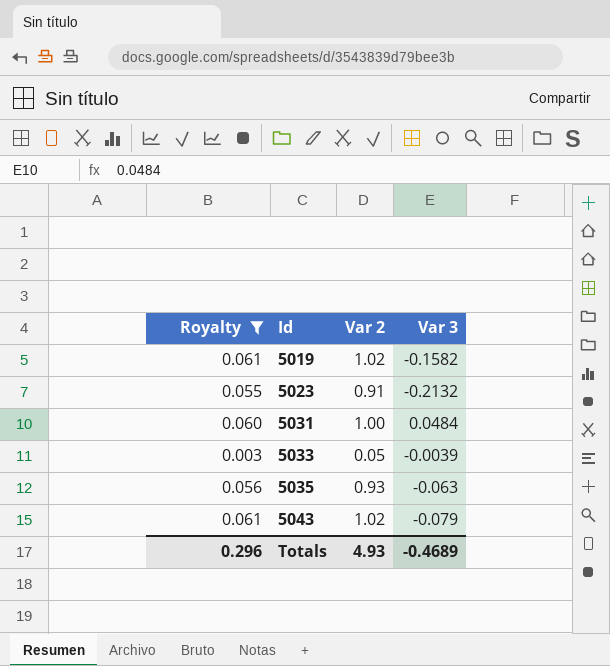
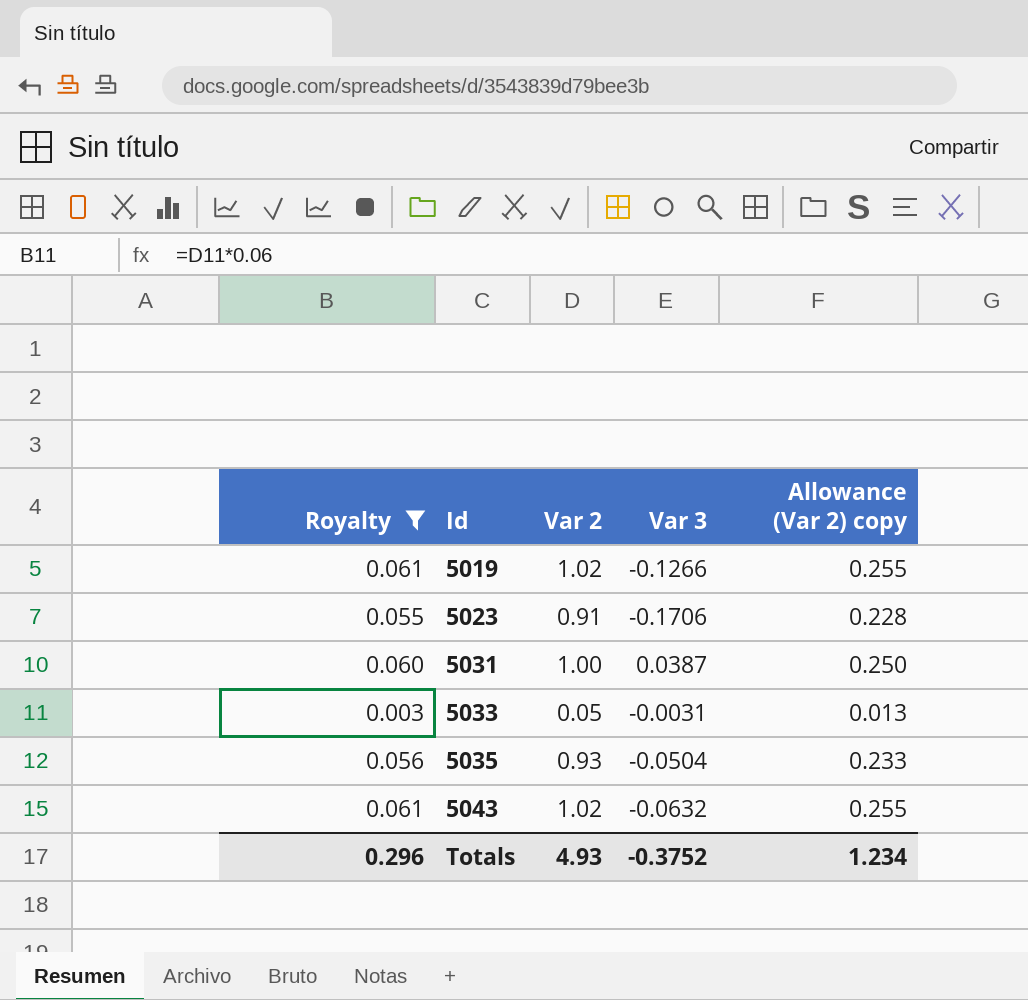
column Allowance (Var 2) copy | formula: none -> [Var 2] * 0.25
5019 | Var 3: -0.1582 -> -0.1266
5023 | Var 3: -0.2132 -> -0.1706
5031 | Var 3: 0.0484 -> 0.0387
5033 | Var 3: -0.0039 -> -0.0031
5035 | Var 3: -0.063 -> -0.0504
5043 | Var 3: -0.079 -> -0.0632
Totals | Var 3: -0.4689 -> -0.3752

